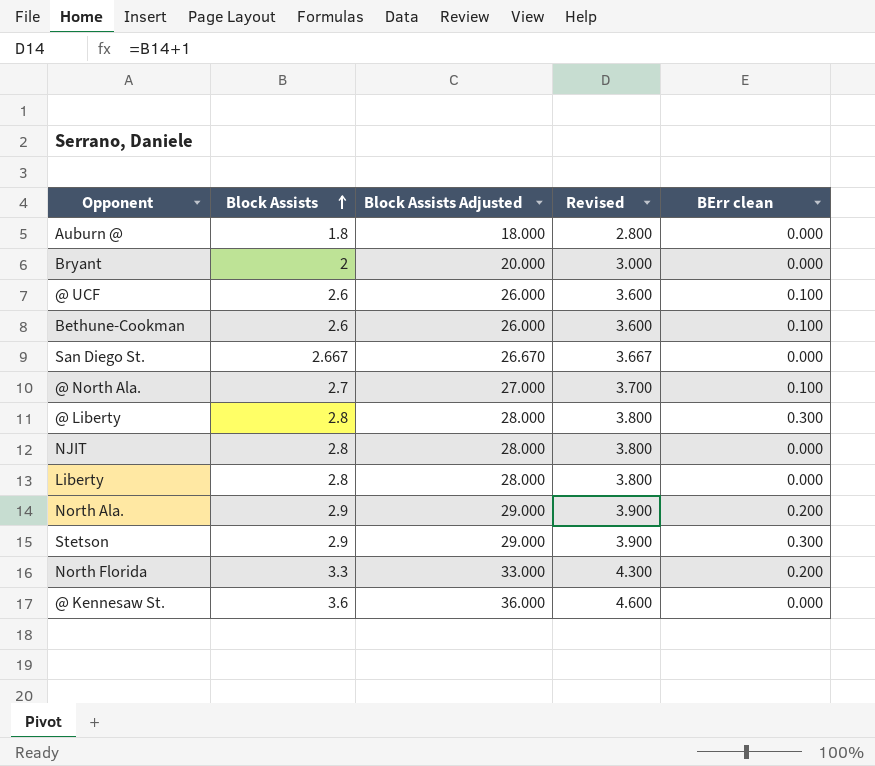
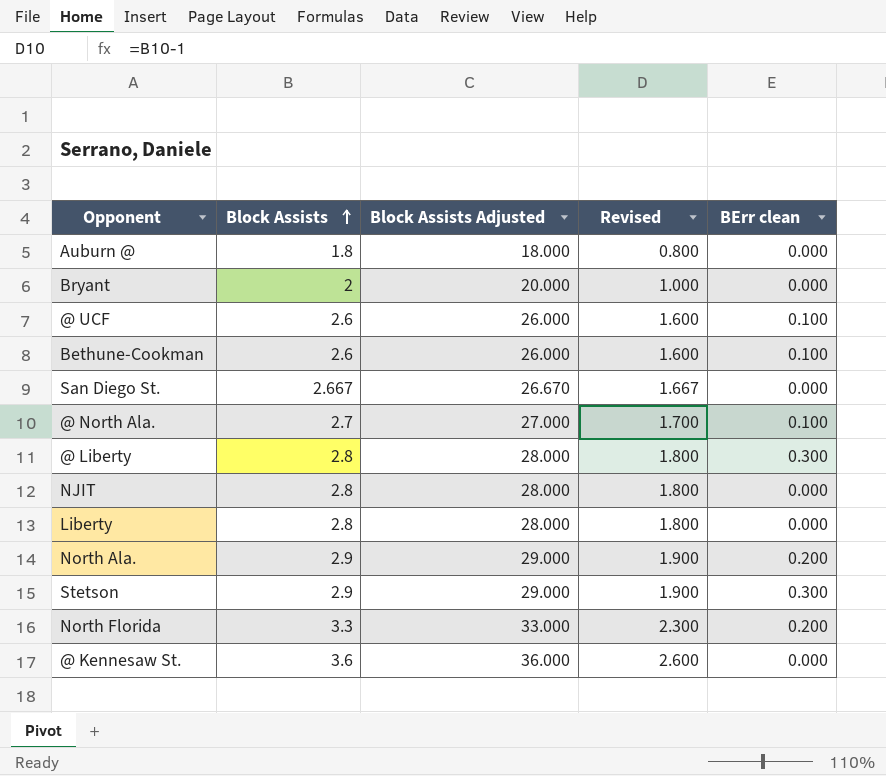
column Revised | formula: [Block Assists] + 1 -> [Block Assists] - 1

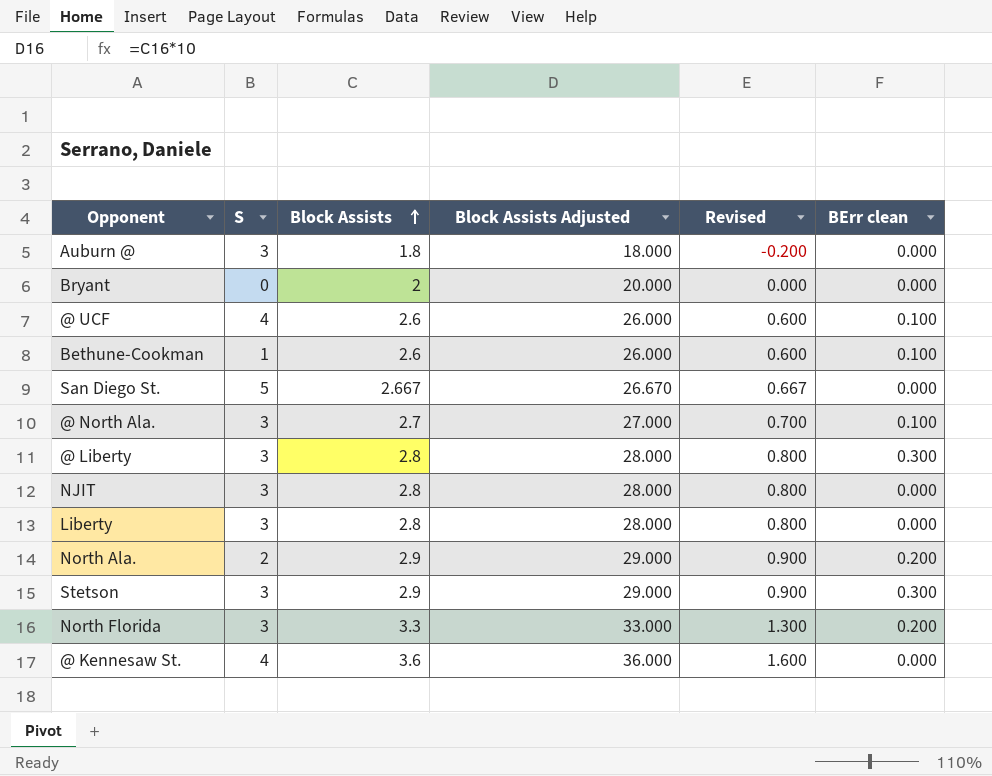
column S | position: none -> 2
column Revised | formula: [Block Assists] - 1 -> [Block Assists] - 2

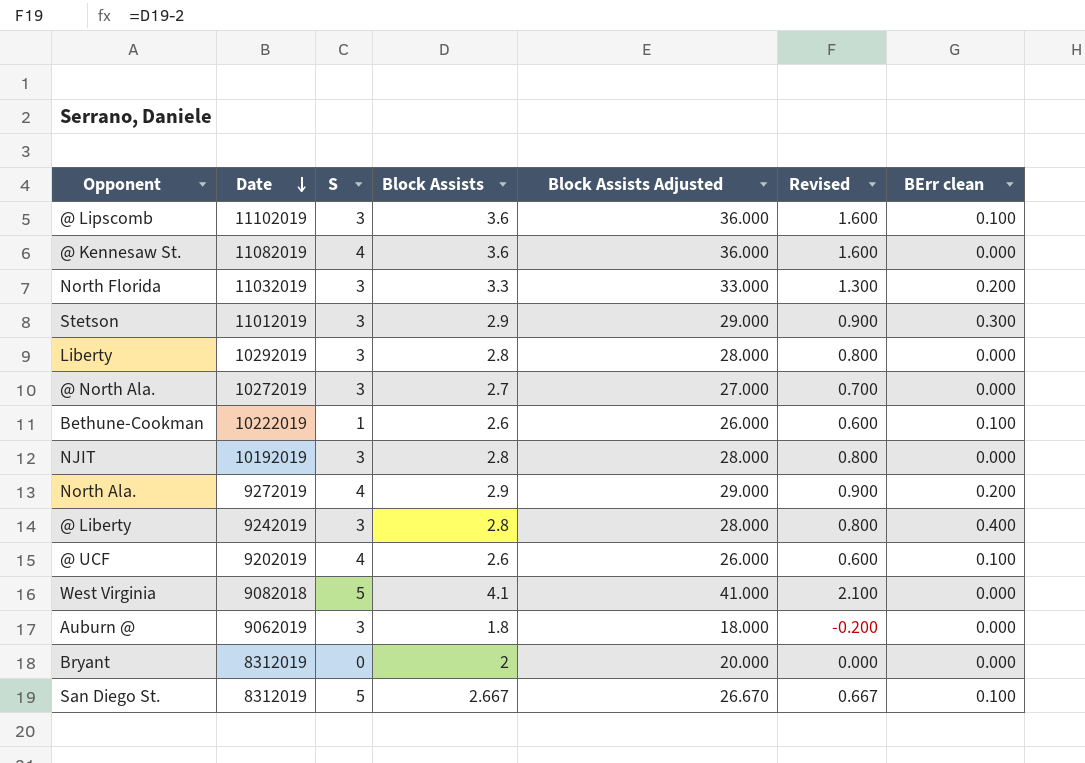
row order: Block Assists ascending -> Date descending
column Date | position: none -> 2
row @ Lipscomb: none -> 11102019 | 3 | 3.6 | 36.000 | 1.600 | 0.100
@ North Ala. | BErr clean: 0.100 -> 0.000
North Ala. | S: 2 -> 4
@ Liberty | BErr clean: 0.300 -> 0.400
row West Virginia: none -> 9082018 | 5 | 4.1 | 41.000 | 2.100 | 0.000
San Diego St. | BErr clean: 0.000 -> 0.100

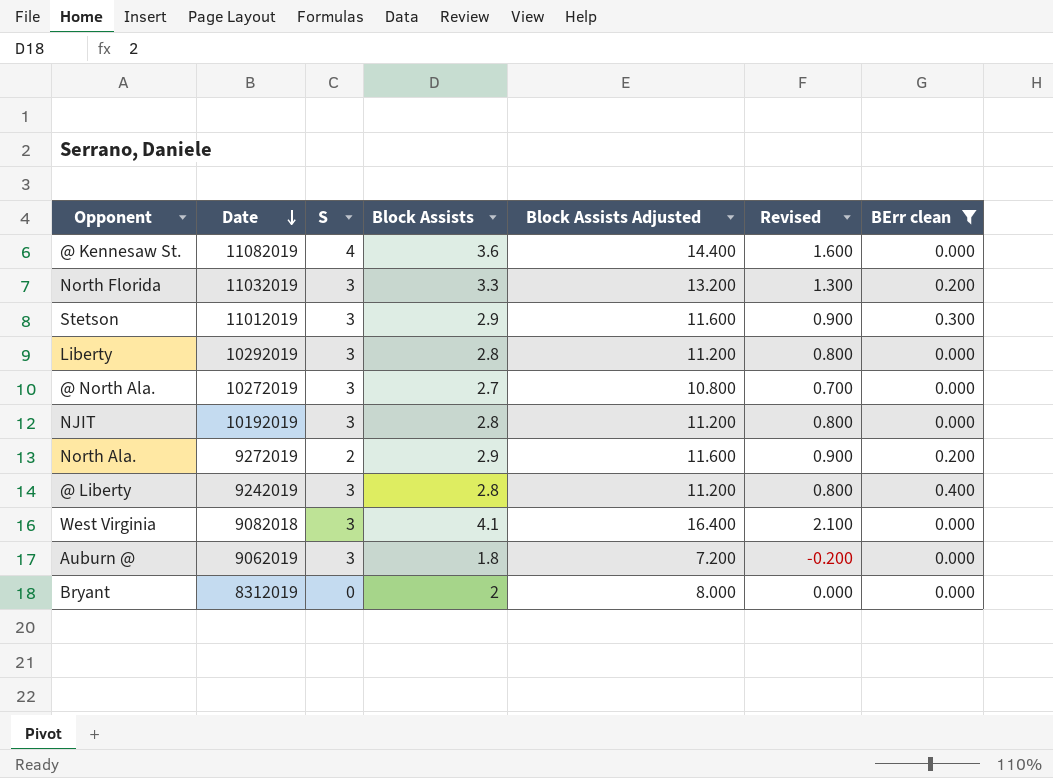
filter: none -> BErr clean != 0.100
column Block Assists Adjusted | formula: [Block Assists] * 10 -> [Block Assists] * 4
North Ala. | S: 4 -> 2
West Virginia | S: 5 -> 3

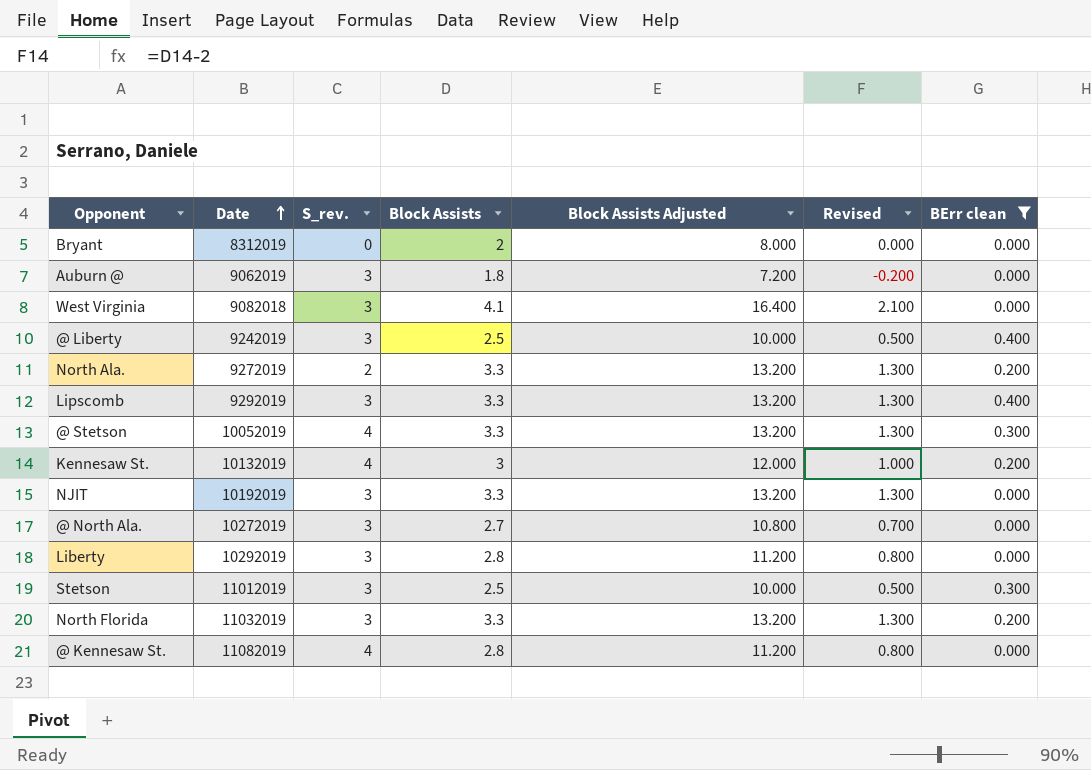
row order: Date descending -> Date ascending
column name: S -> S_rev.
@ Liberty | Block Assists: 2.8 -> 2.5
@ Liberty | Block Assists Adjusted: 11.200 -> 10.000
@ Liberty | Revised: 0.800 -> 0.500
North Ala. | Block Assists: 2.9 -> 3.3
North Ala. | Block Assists Adjusted: 11.600 -> 13.200
North Ala. | Revised: 0.900 -> 1.300
row Lipscomb: none -> 9292019 | 3 | 3.3 | 13.200 | 1.300 | 0.400
row @ Stetson: none -> 10052019 | 4 | 3.3 | 13.200 | 1.300 | 0.300
row Kennesaw St.: none -> 10132019 | 4 | 3 | 12.000 | 1.000 | 0.200
NJIT | Block Assists: 2.8 -> 3.3
NJIT | Block Assists Adjusted: 11.200 -> 13.200
NJIT | Revised: 0.800 -> 1.300
Stetson | Block Assists: 2.9 -> 2.5
Stetson | Block Assists Adjusted: 11.600 -> 10.000
Stetson | Revised: 0.900 -> 0.500
@ Kennesaw St. | Block Assists: 3.6 -> 2.8
@ Kennesaw St. | Block Assists Adjusted: 14.400 -> 11.200
@ Kennesaw St. | Revised: 1.600 -> 0.800

